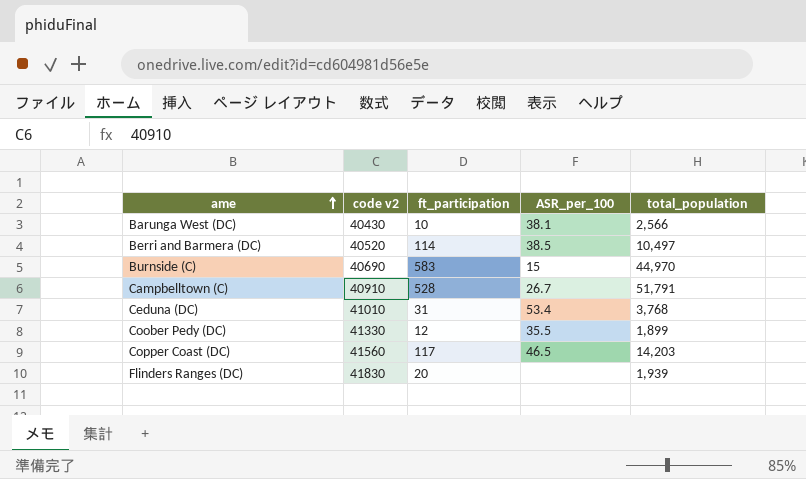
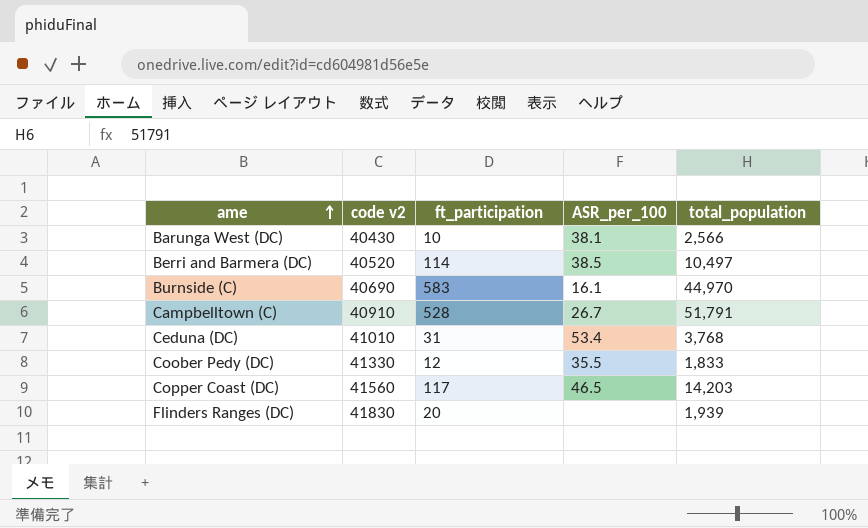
Burnside (C) | ASR_per_100: 15 -> 16.1
Coober Pedy (DC) | total_population: 1,899 -> 1,833

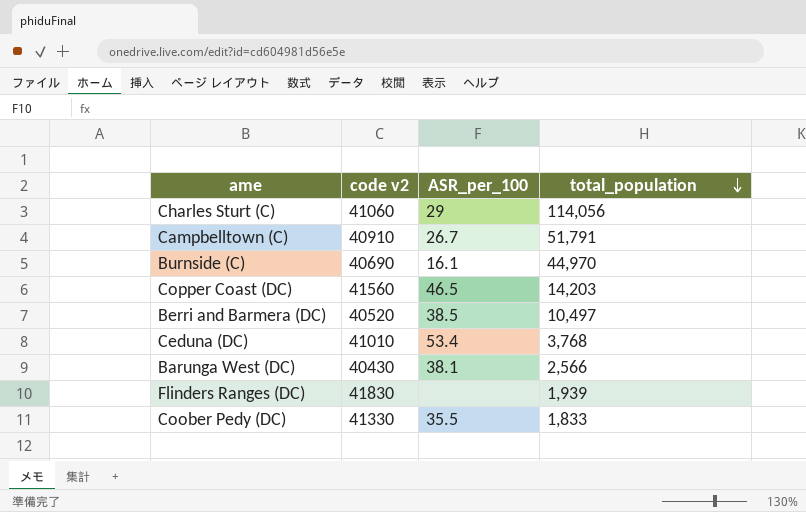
row order: ame ascending -> total_population descending
column ft_participation | position: 3 -> none
row Charles Sturt (C): none -> 41060 | 29 | 114,056

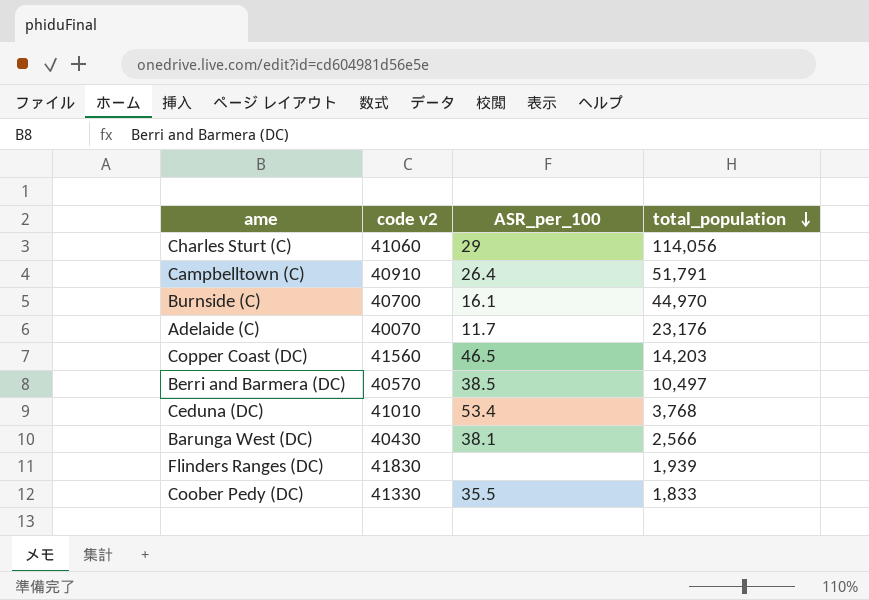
Campbelltown (C) | ASR_per_100: 26.7 -> 26.4
Burnside (C) | code v2: 40690 -> 40700
row Adelaide (C): none -> 40070 | 11.7 | 23,176
Berri and Barmera (DC) | code v2: 40520 -> 40570

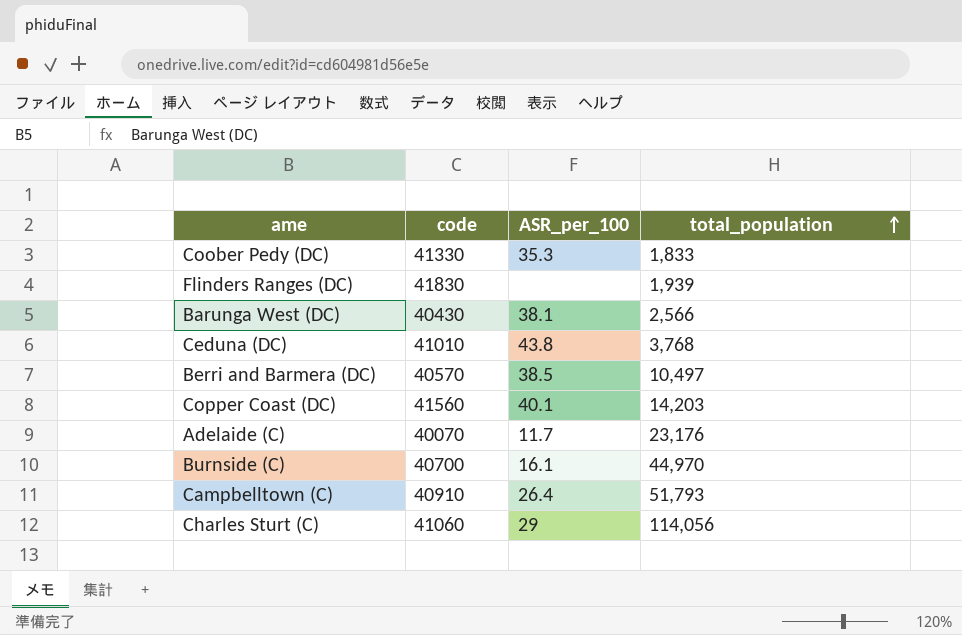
row order: total_population descending -> total_population ascending
column name: code v2 -> code
Coober Pedy (DC) | ASR_per_100: 35.5 -> 35.3
Ceduna (DC) | ASR_per_100: 53.4 -> 43.8
Copper Coast (DC) | ASR_per_100: 46.5 -> 40.1
Campbelltown (C) | total_population: 51,791 -> 51,793

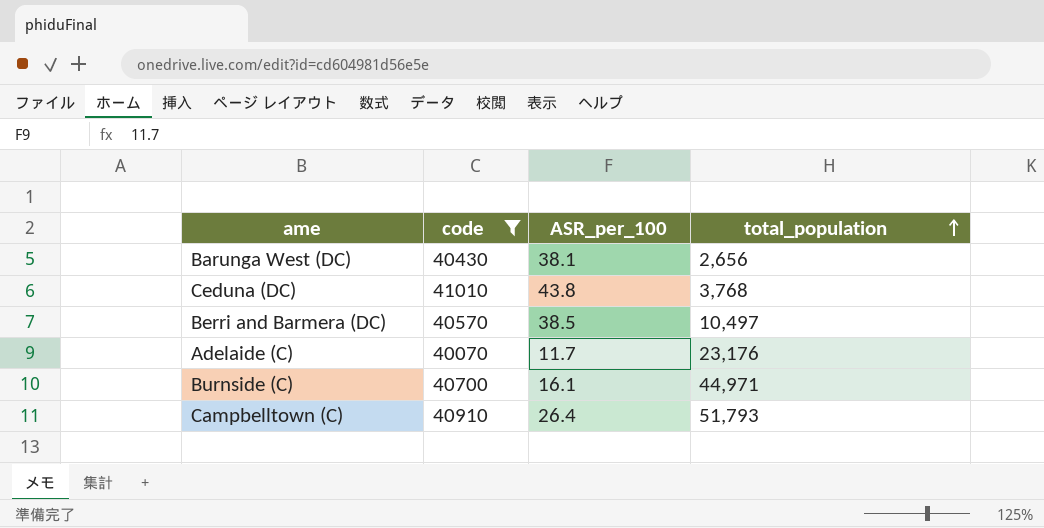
filter: none -> code <= 41010
Barunga West (DC) | total_population: 2,566 -> 2,656
Burnside (C) | total_population: 44,970 -> 44,971

